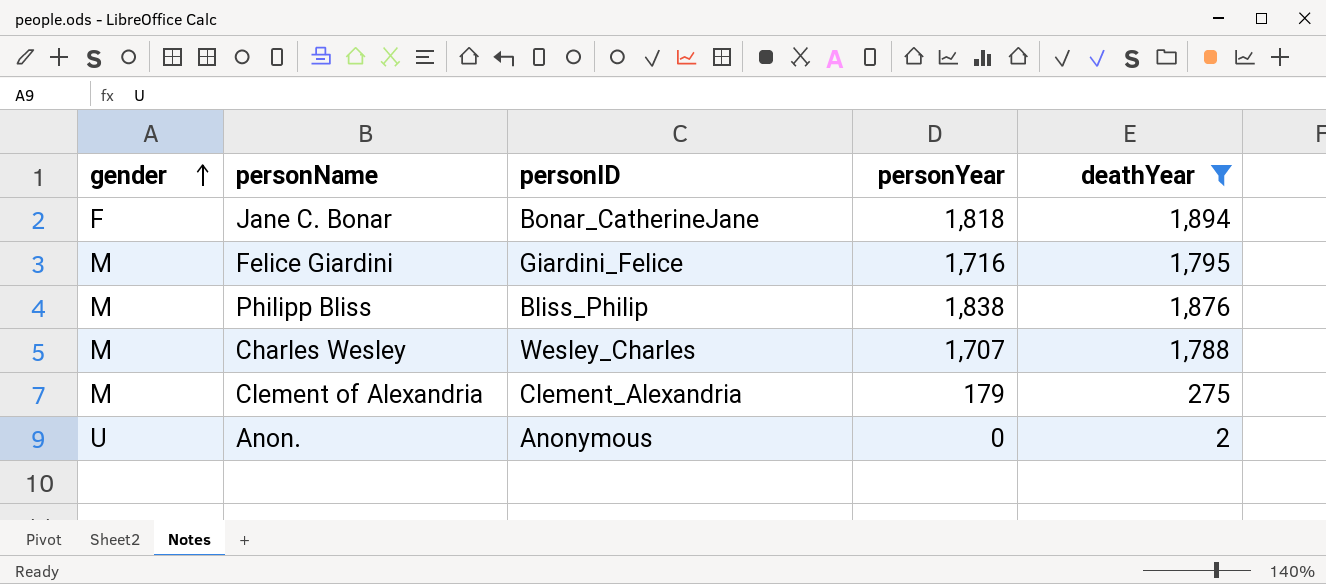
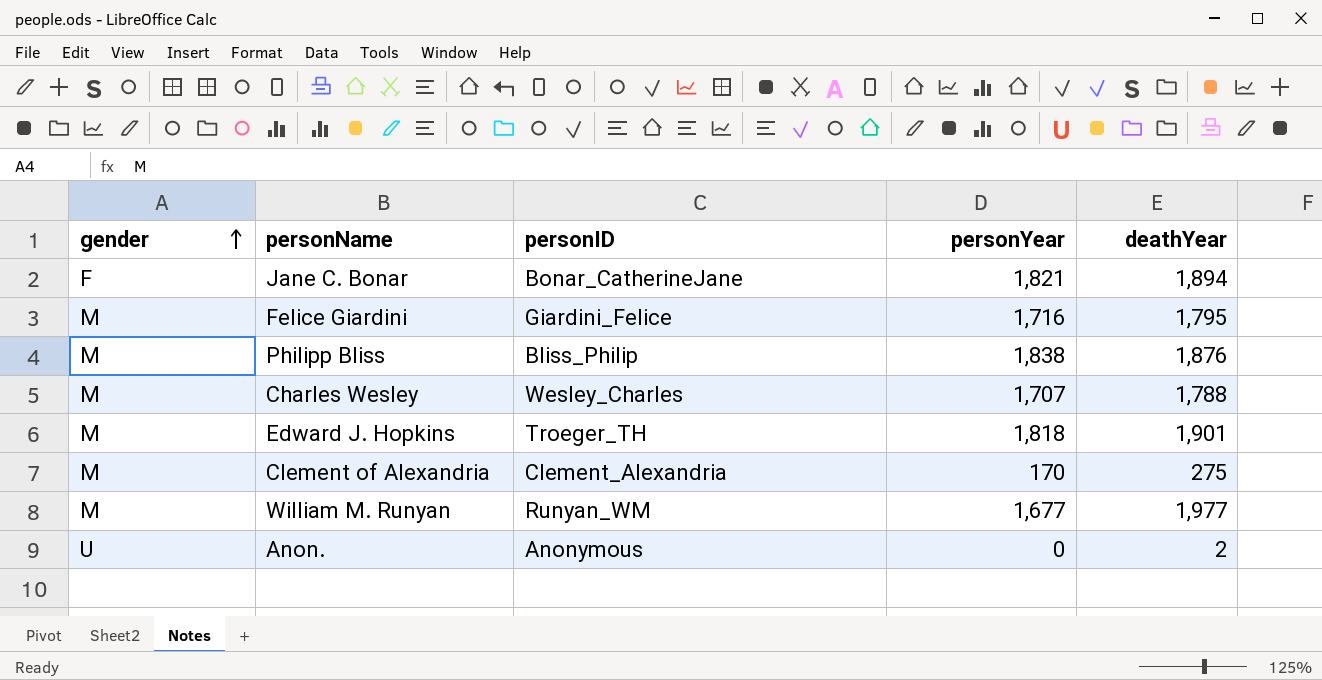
filter: deathYear <= 1,894 -> none
Jane C. Bonar | personYear: 1,818 -> 1,821
Clement of Alexandria | personYear: 179 -> 170

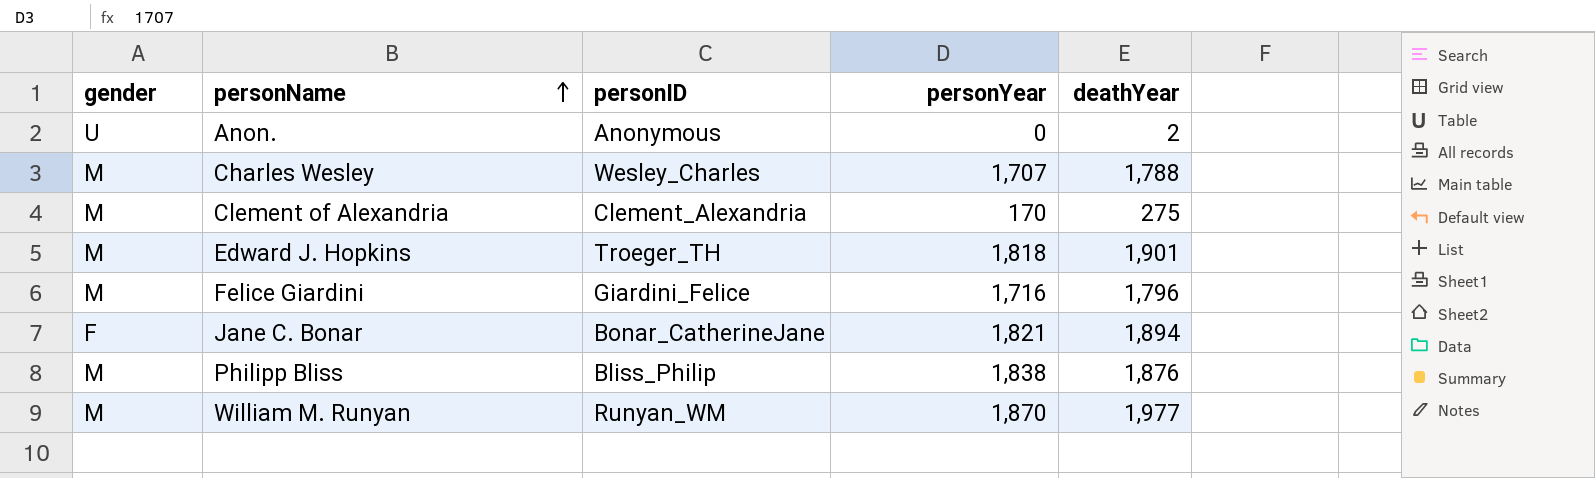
row order: gender ascending -> personName ascending
Felice Giardini | deathYear: 1,795 -> 1,796
William M. Runyan | personYear: 1,677 -> 1,870

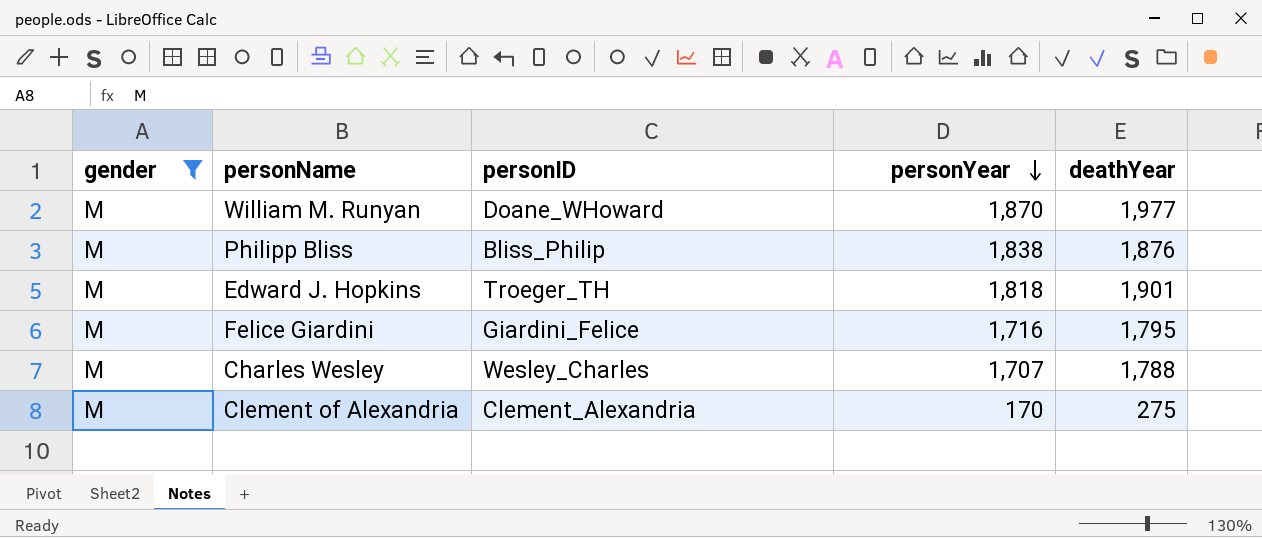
filter: none -> gender = M
row order: personName ascending -> personYear descending
William M. Runyan | personID: Runyan_WM -> Doane_WHoward
Felice Giardini | deathYear: 1,796 -> 1,795

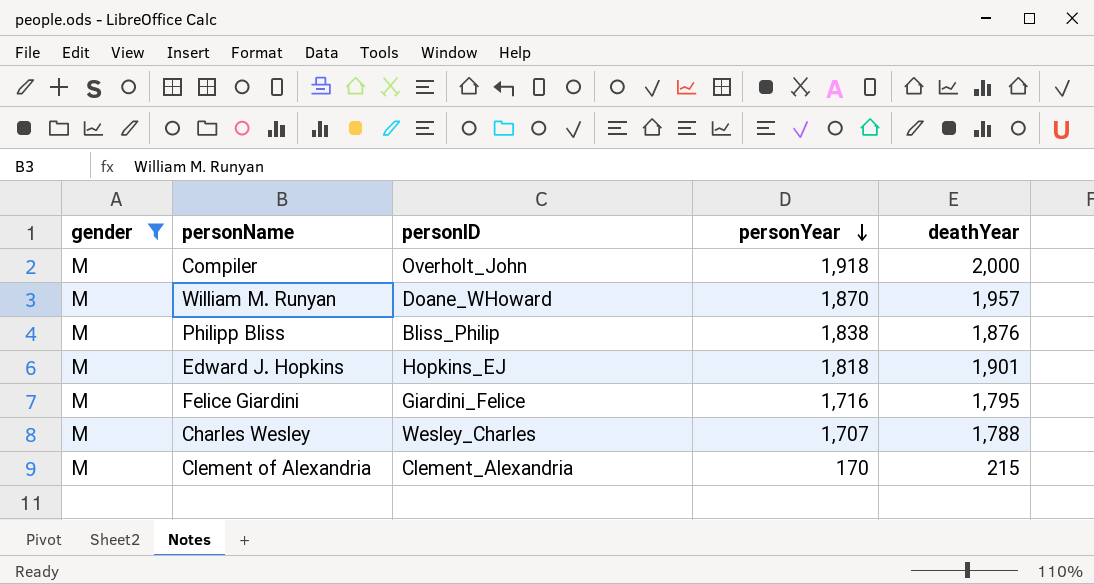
row Compiler: none -> M | Overholt_John | 1,918 | 2,000
William M. Runyan | deathYear: 1,977 -> 1,957
Edward J. Hopkins | personID: Troeger_TH -> Hopkins_EJ
Clement of Alexandria | deathYear: 275 -> 215

